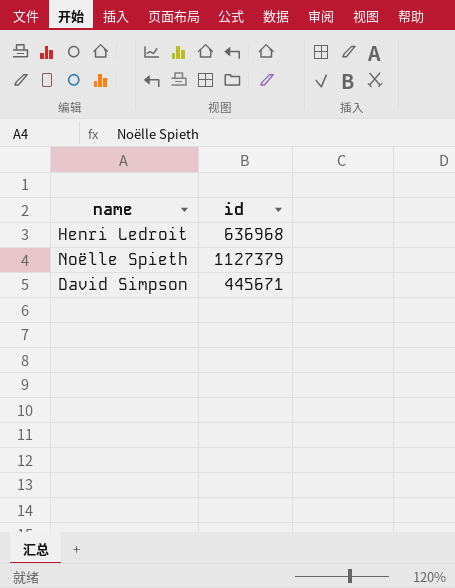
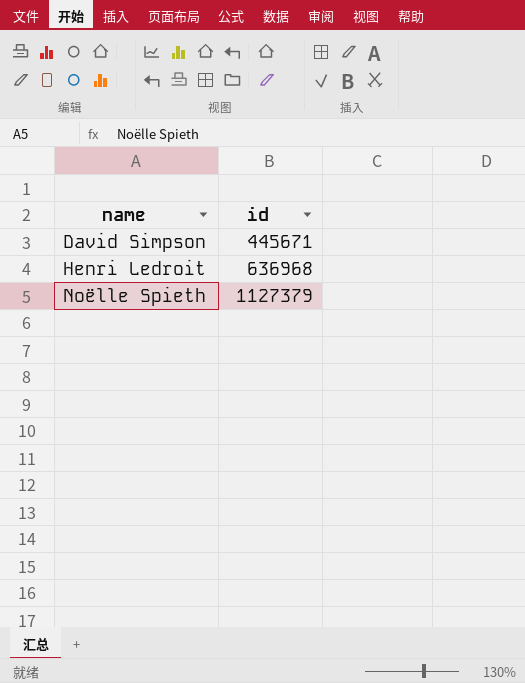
row order: none -> name ascending

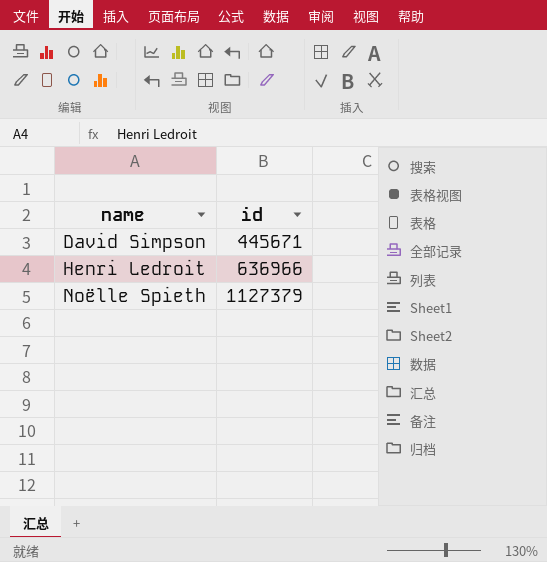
Henri Ledroit | id: 636968 -> 636966

